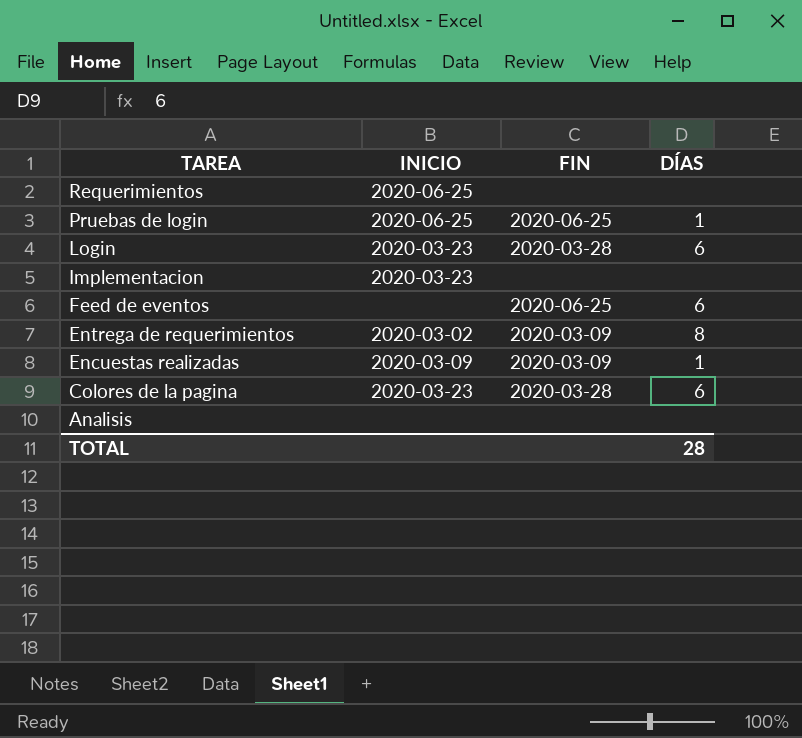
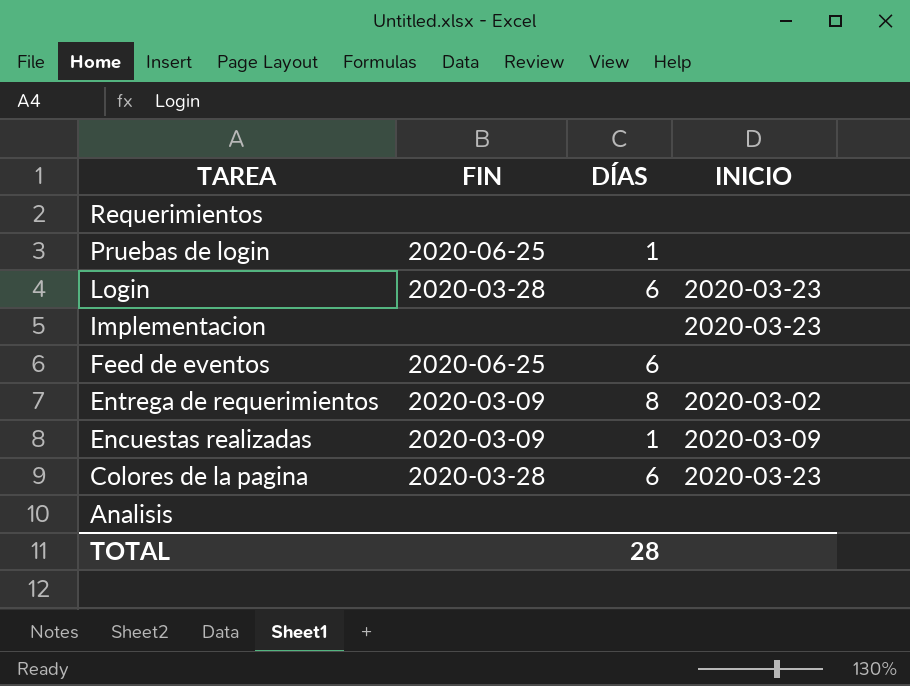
column INICIO | position: 2 -> 4
Requerimientos | INICIO: 2020-06-25 -> none
Pruebas de login | INICIO: 2020-06-25 -> none

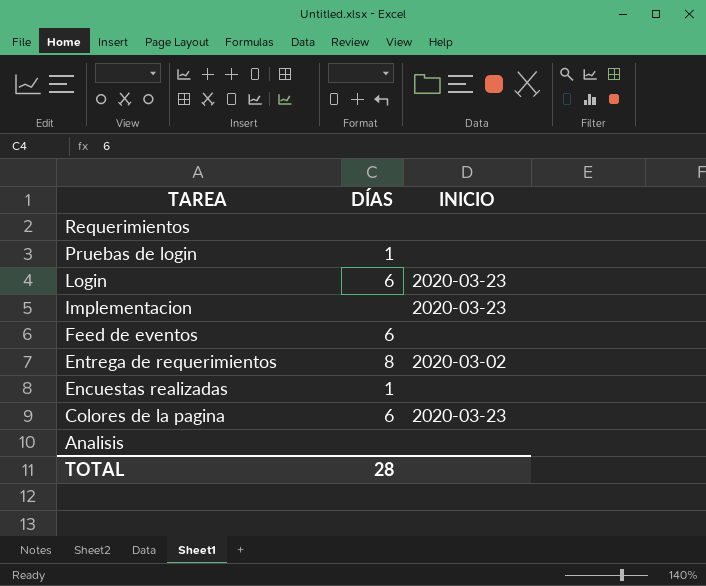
column FIN | position: 2 -> none
Encuestas realizadas | INICIO: 2020-03-09 -> none

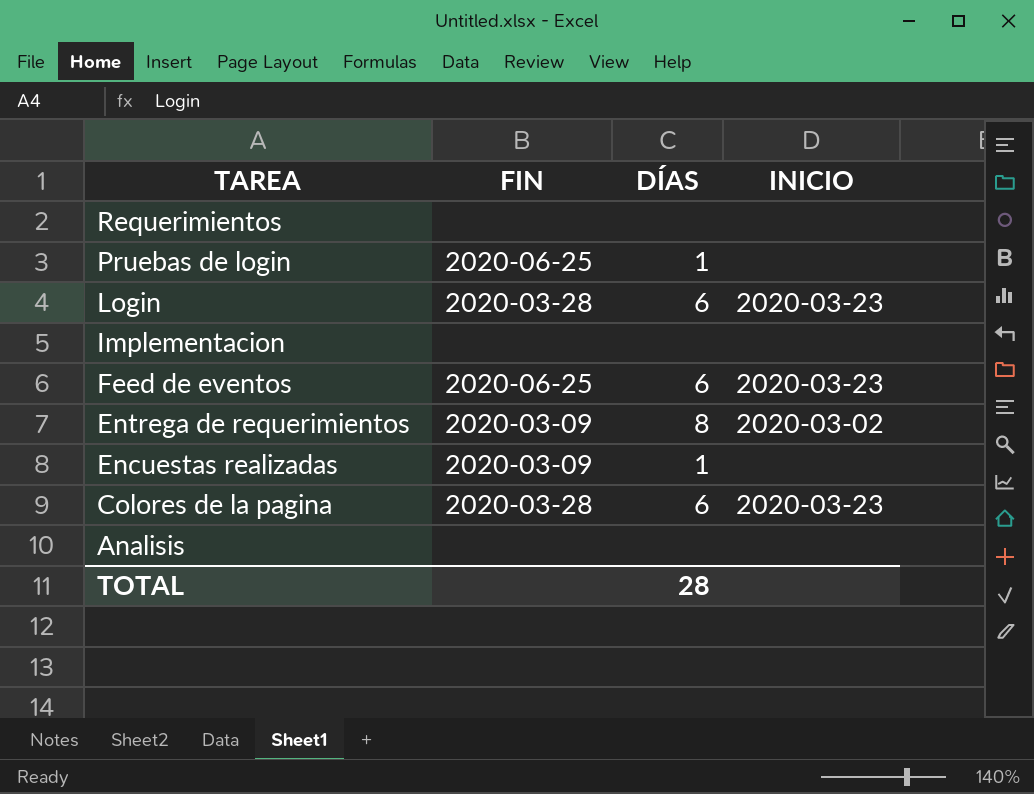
column FIN | position: none -> 2
Implementacion | INICIO: 2020-03-23 -> none
Feed de eventos | INICIO: none -> 2020-03-23

